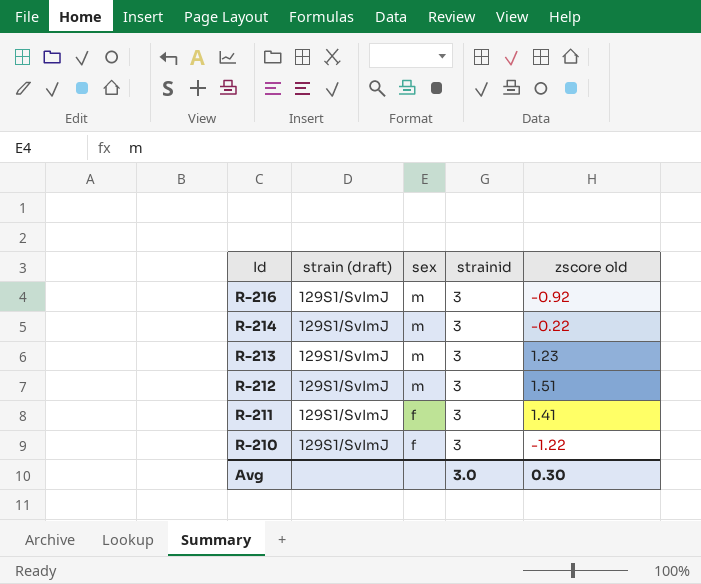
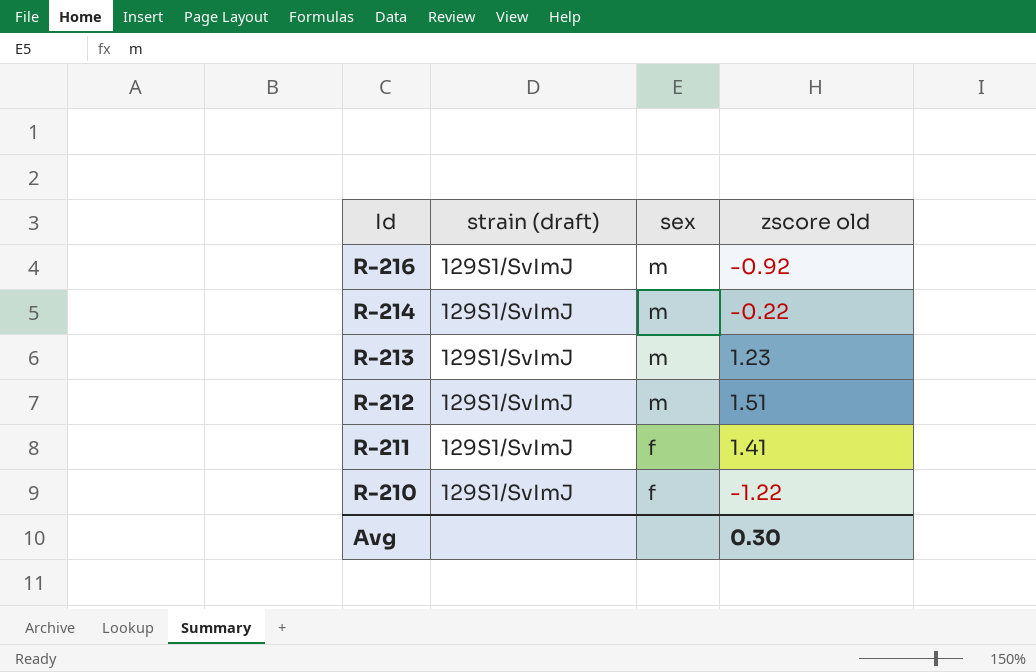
column strainid | position: 4 -> none

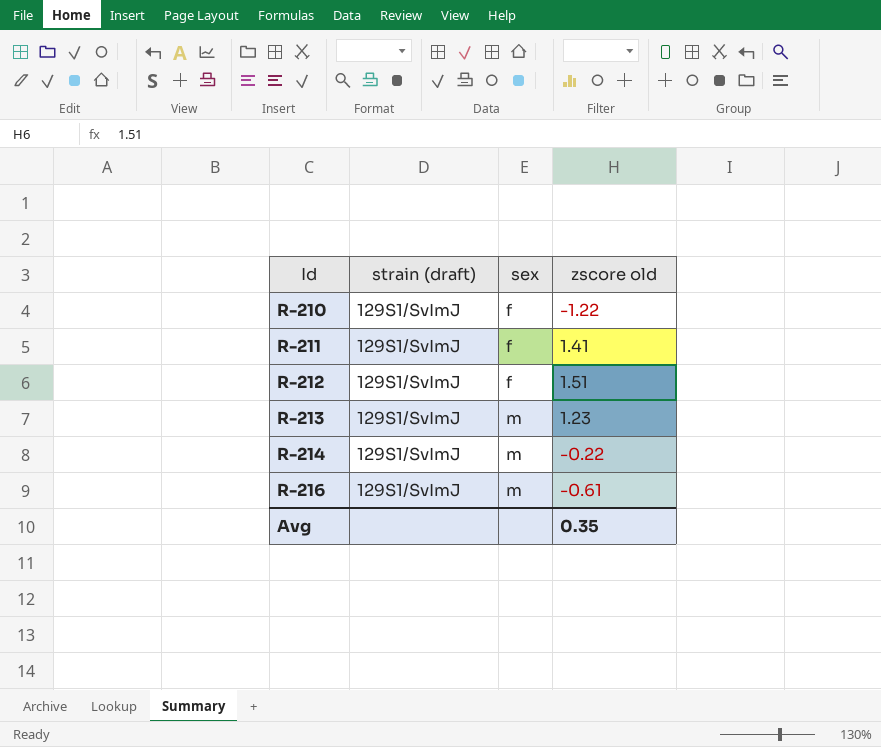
row order: Id descending -> Id ascending
R-212 | sex: m -> f
R-216 | zscore old: -0.92 -> -0.61
Avg | zscore old: 0.30 -> 0.35

